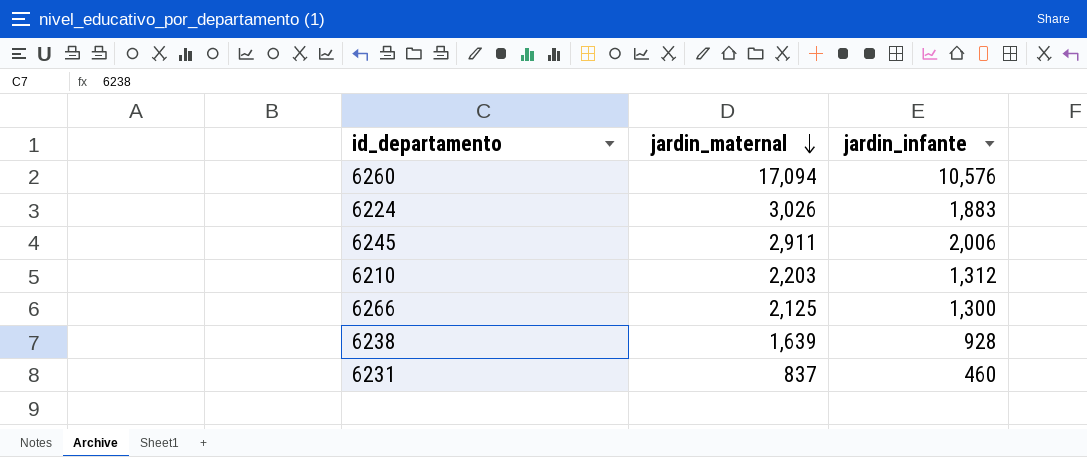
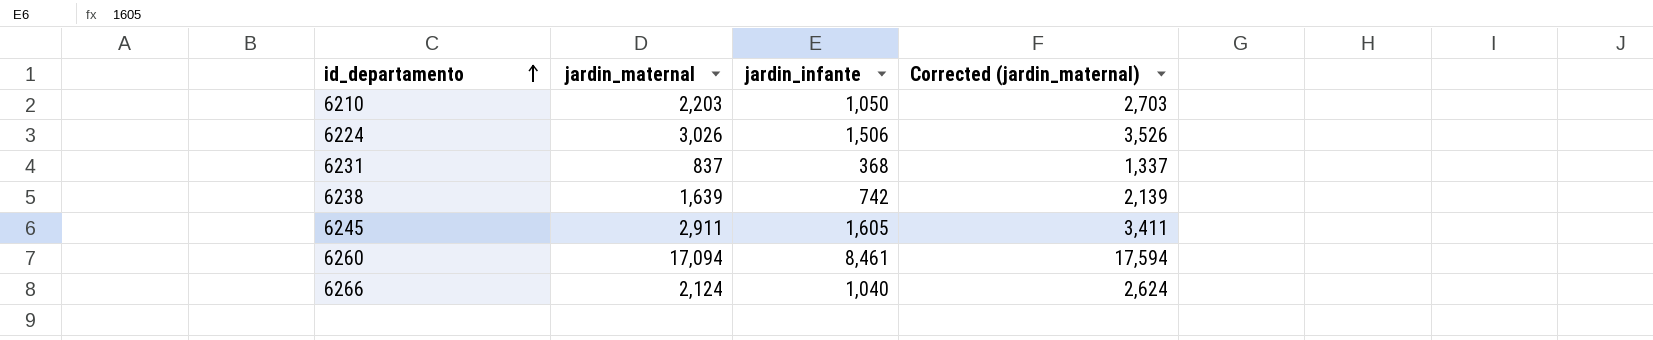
row order: jardin_maternal descending -> id_departamento ascending
column Corrected (jardin_maternal) | formula: none -> [jardin_maternal] + 500
6210 | jardin_infante: 1,312 -> 1,050
6224 | jardin_infante: 1,883 -> 1,506
6231 | jardin_infante: 460 -> 368
6238 | jardin_infante: 928 -> 742
6245 | jardin_infante: 2,006 -> 1,605
6260 | jardin_infante: 10,576 -> 8,461
6266 | jardin_maternal: 2,125 -> 2,124
6266 | jardin_infante: 1,300 -> 1,040

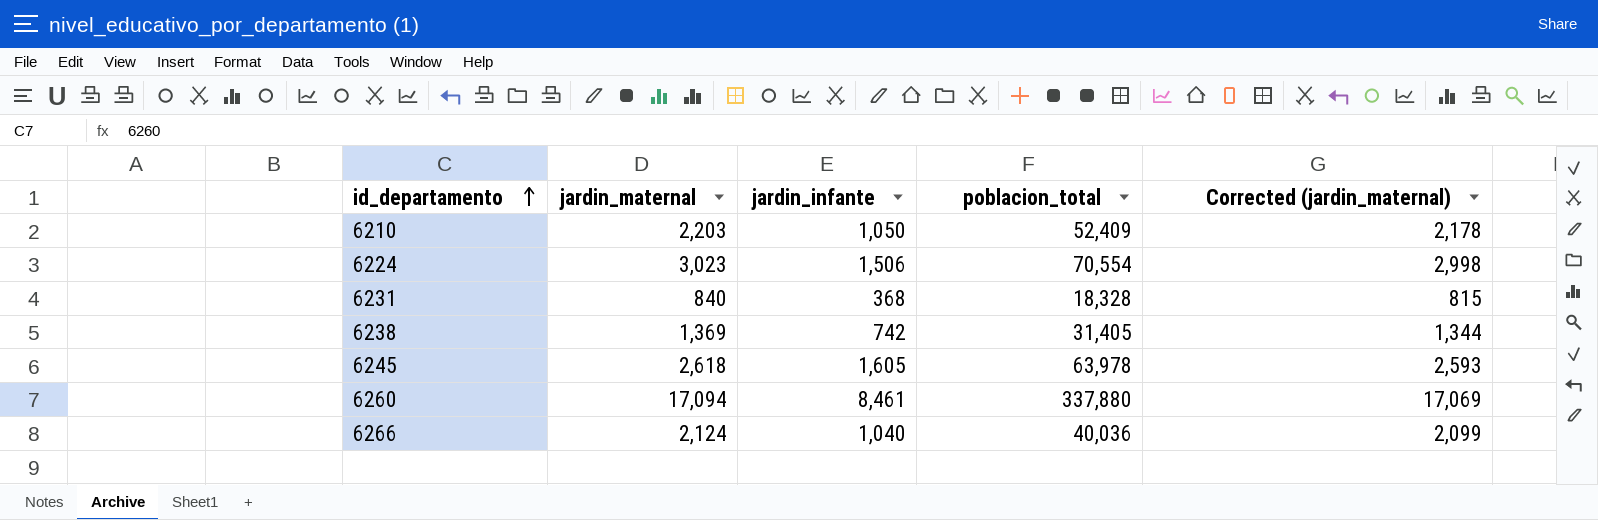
column poblacion_total | position: none -> 4
column Corrected (jardin_maternal) | formula: [jardin_maternal] + 500 -> [jardin_maternal] - 25
6224 | jardin_maternal: 3,026 -> 3,023
6231 | jardin_maternal: 837 -> 840
6238 | jardin_maternal: 1,639 -> 1,369
6245 | jardin_maternal: 2,911 -> 2,618

